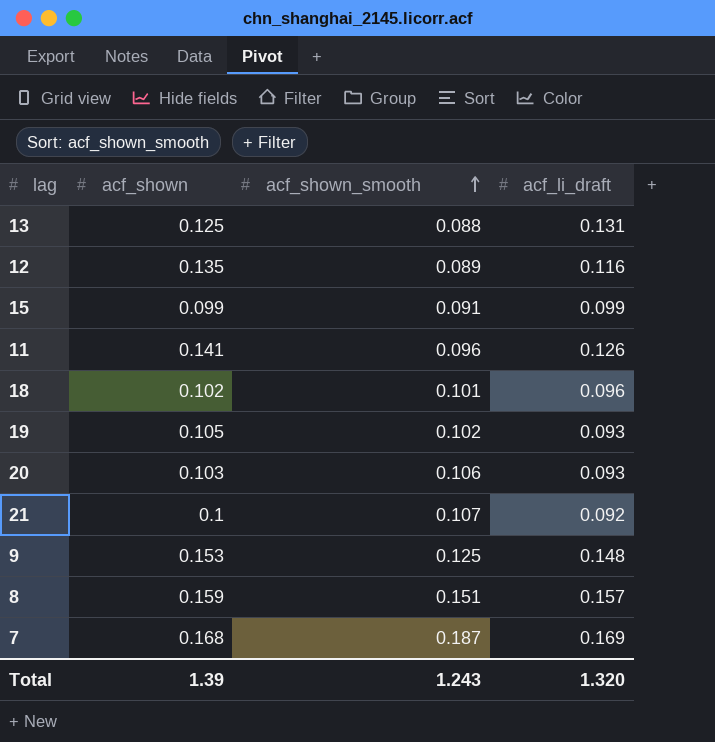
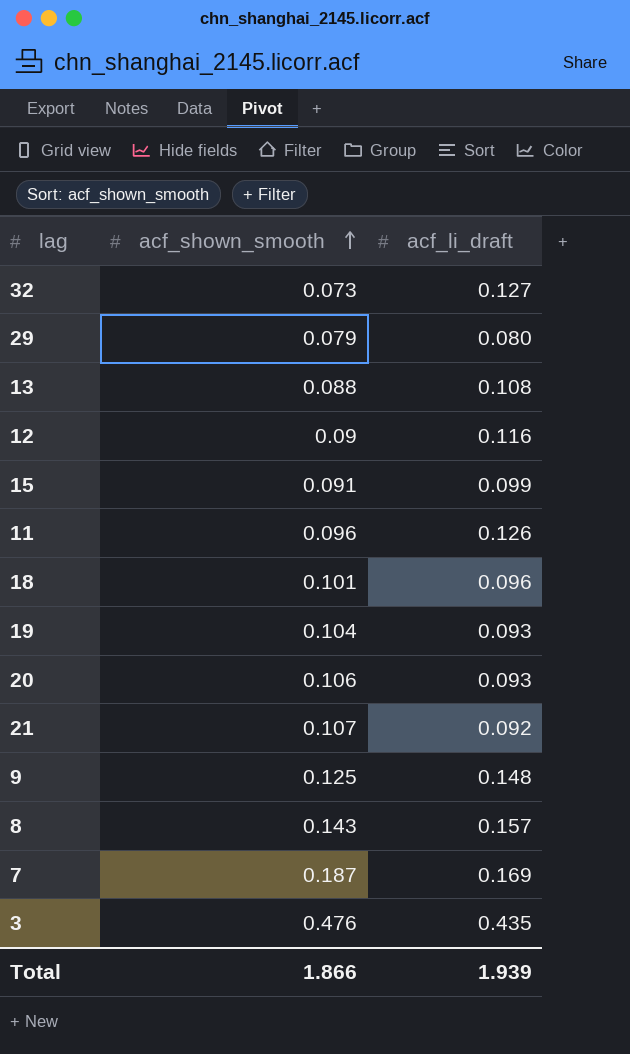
column acf_shown | position: 2 -> none
row 32: none -> 0.073 | 0.127
row 29: none -> 0.079 | 0.080
13 | acf_li_draft: 0.131 -> 0.108
12 | acf_shown_smooth: 0.089 -> 0.09
19 | acf_shown_smooth: 0.102 -> 0.104
8 | acf_shown_smooth: 0.151 -> 0.143
row 3: none -> 0.476 | 0.435
Total | acf_shown_smooth: 1.243 -> 1.866
Total | acf_li_draft: 1.320 -> 1.939

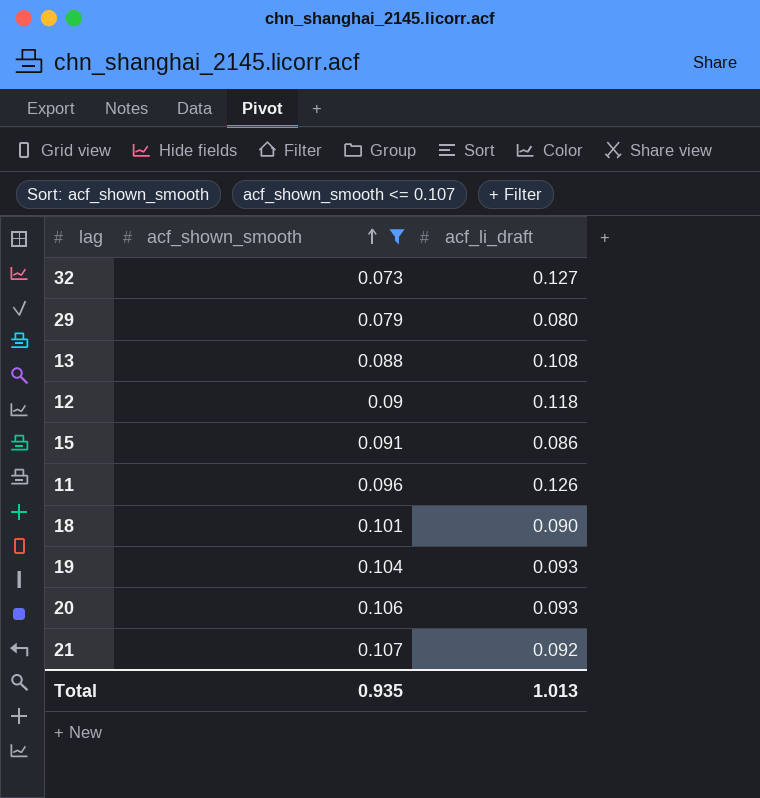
filter: none -> acf_shown_smooth <= 0.107
12 | acf_li_draft: 0.116 -> 0.118
15 | acf_li_draft: 0.099 -> 0.086
18 | acf_li_draft: 0.096 -> 0.090
Total | acf_shown_smooth: 1.866 -> 0.935
Total | acf_li_draft: 1.939 -> 1.013

